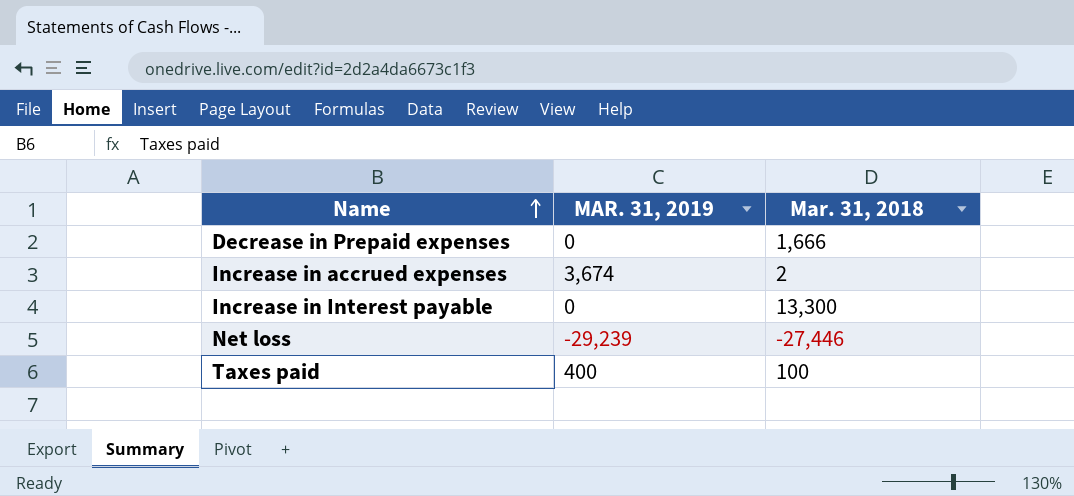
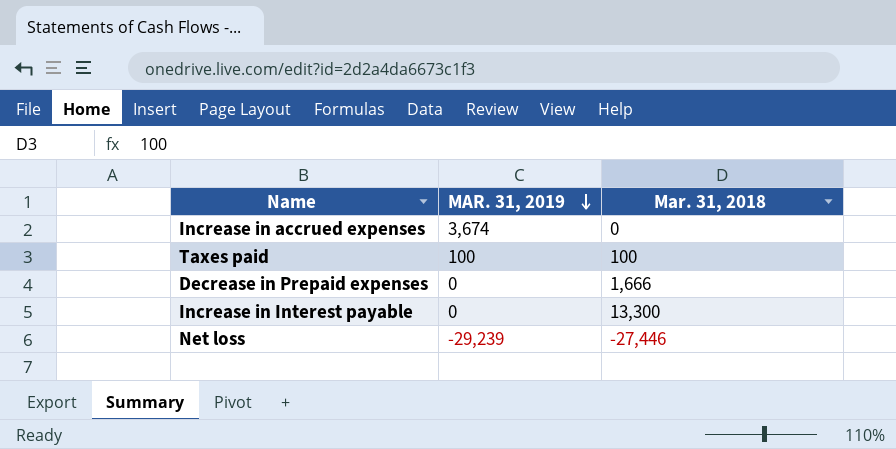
row order: Name ascending -> MAR. 31, 2019 descending
Increase in accrued expenses | Mar. 31, 2018: 2 -> 0
Taxes paid | MAR. 31, 2019: 400 -> 100

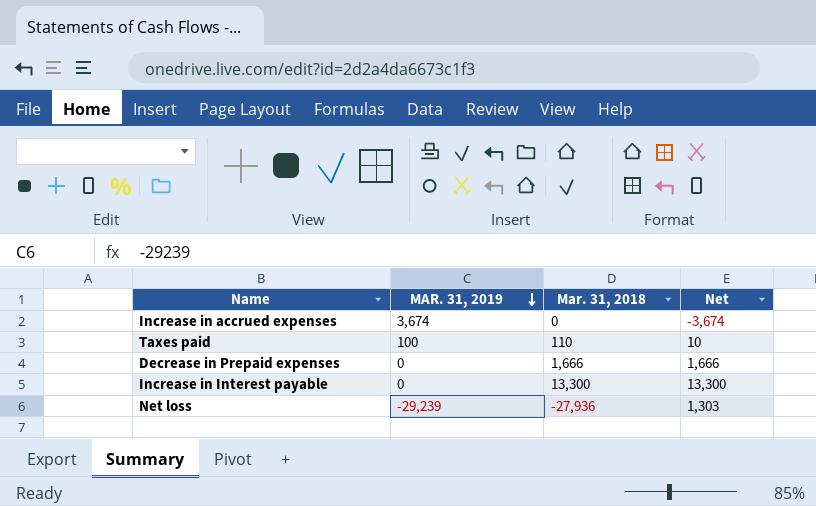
column Net | formula: none -> [Mar. 31, 2018] - [MAR. 31, 2019]
Taxes paid | Mar. 31, 2018: 100 -> 110
Net loss | Mar. 31, 2018: -27,446 -> -27,936

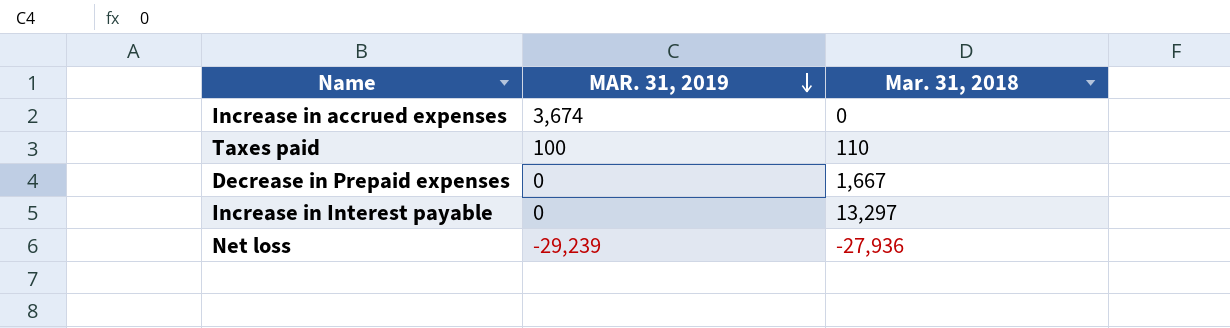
column Net | formula: [Mar. 31, 2018] - [MAR. 31, 2019] -> none
Decrease in Prepaid expenses | Mar. 31, 2018: 1,666 -> 1,667
Increase in Interest payable | Mar. 31, 2018: 13,300 -> 13,297

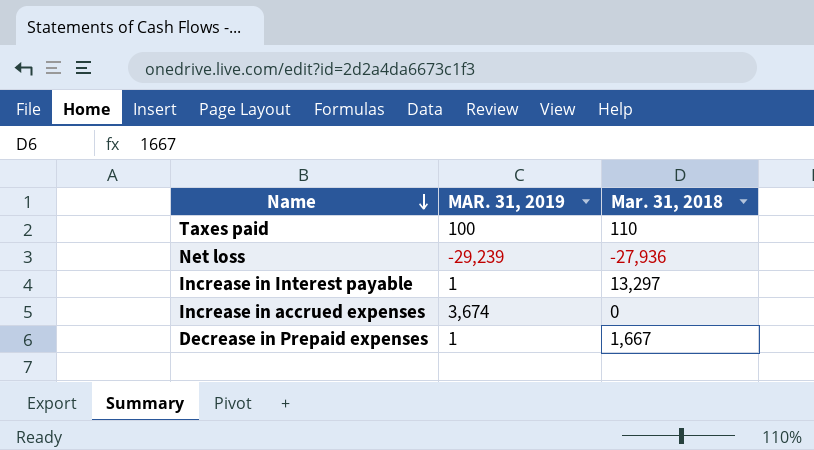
row order: MAR. 31, 2019 descending -> Name descending
Increase in Interest payable | MAR. 31, 2019: 0 -> 1
Decrease in Prepaid expenses | MAR. 31, 2019: 0 -> 1

